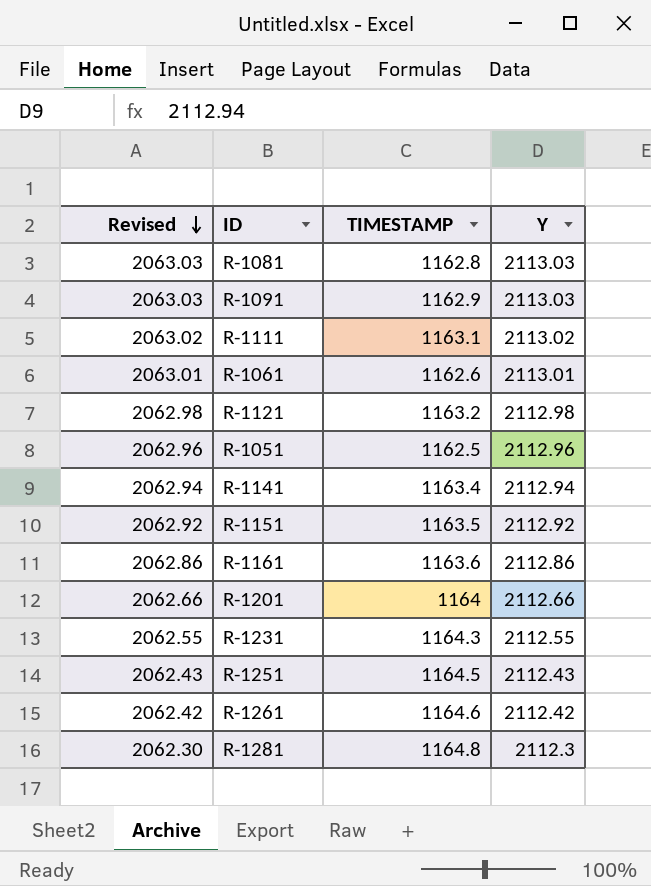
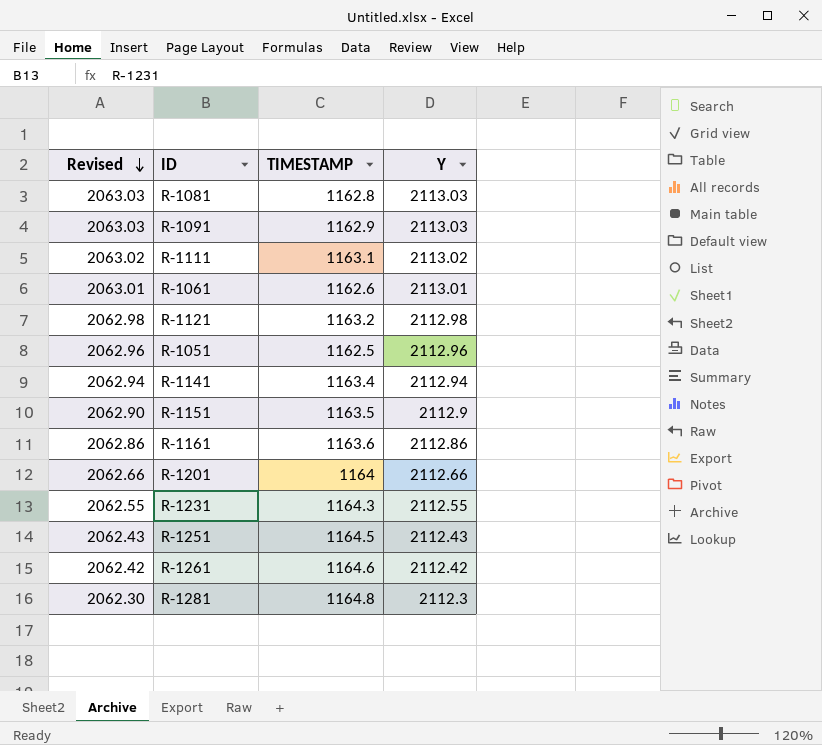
R-1151 | Revised: 2062.92 -> 2062.90
R-1151 | Y: 2112.92 -> 2112.9

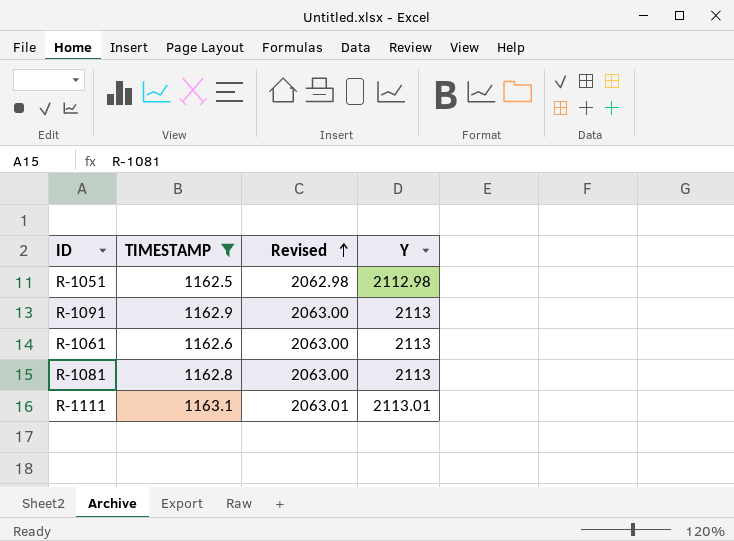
filter: none -> TIMESTAMP <= 1163.1
row order: Revised descending -> Revised ascending
column Revised | position: 1 -> 3
R-1051 | Revised: 2062.96 -> 2062.98
R-1051 | Y: 2112.96 -> 2112.98
R-1091 | Revised: 2063.03 -> 2063.00
R-1091 | Y: 2113.03 -> 2113
R-1061 | Revised: 2063.01 -> 2063.00
R-1061 | Y: 2113.01 -> 2113
R-1081 | Revised: 2063.03 -> 2063.00
R-1081 | Y: 2113.03 -> 2113
R-1111 | Revised: 2063.02 -> 2063.01
R-1111 | Y: 2113.02 -> 2113.01

